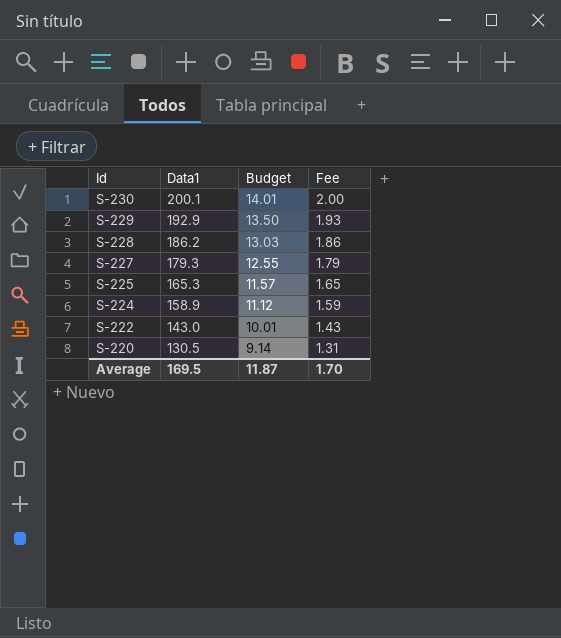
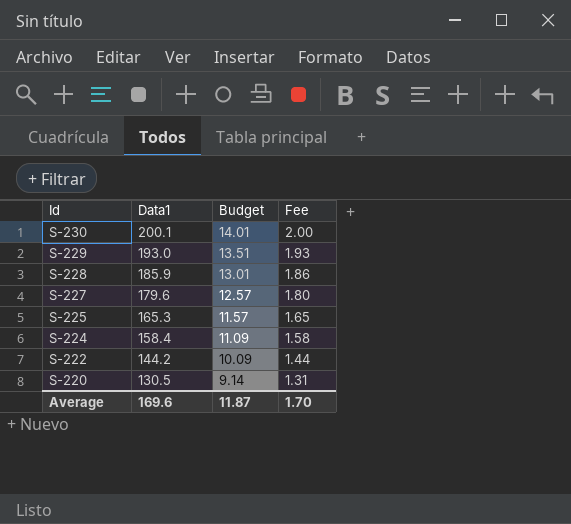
S-229 | Data1: 192.9 -> 193.0
S-229 | Budget: 13.50 -> 13.51
S-228 | Data1: 186.2 -> 185.9
S-228 | Budget: 13.03 -> 13.01
S-227 | Data1: 179.3 -> 179.6
S-227 | Budget: 12.55 -> 12.57
S-227 | Fee: 1.79 -> 1.80
S-224 | Data1: 158.9 -> 158.4
S-224 | Budget: 11.12 -> 11.09
S-224 | Fee: 1.59 -> 1.58
S-222 | Data1: 143.0 -> 144.2
S-222 | Budget: 10.01 -> 10.09
S-222 | Fee: 1.43 -> 1.44
Average | Data1: 169.5 -> 169.6

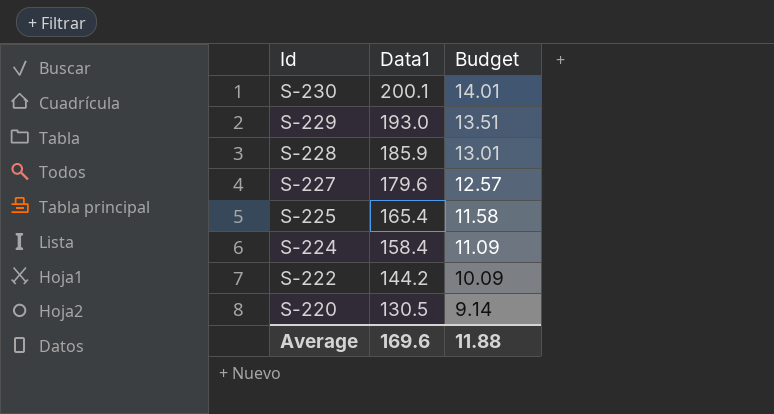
column Fee | formula: [Data1] * 0.01 -> none
S-225 | Data1: 165.3 -> 165.4
S-225 | Budget: 11.57 -> 11.58
Average | Budget: 11.87 -> 11.88

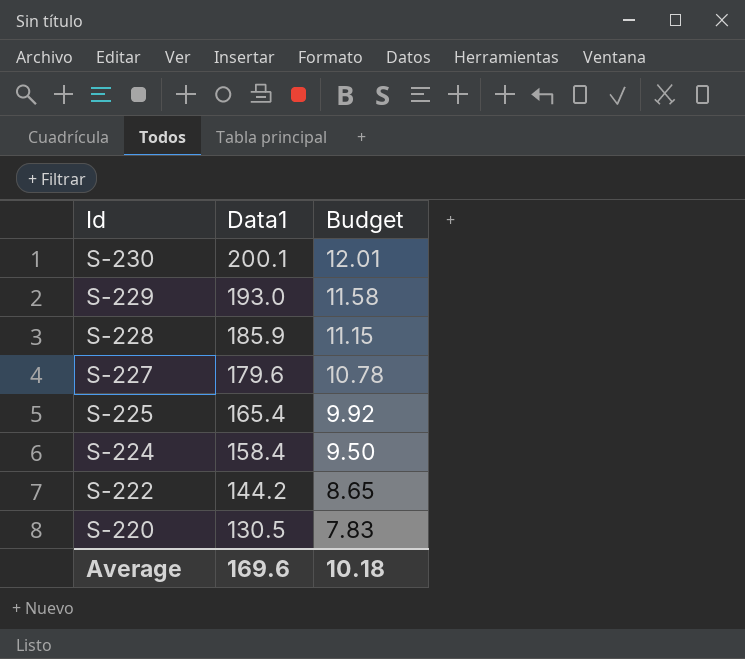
column Budget | formula: [Data1] * 0.07 -> [Data1] * 0.06
Average | Budget: 11.88 -> 10.18

